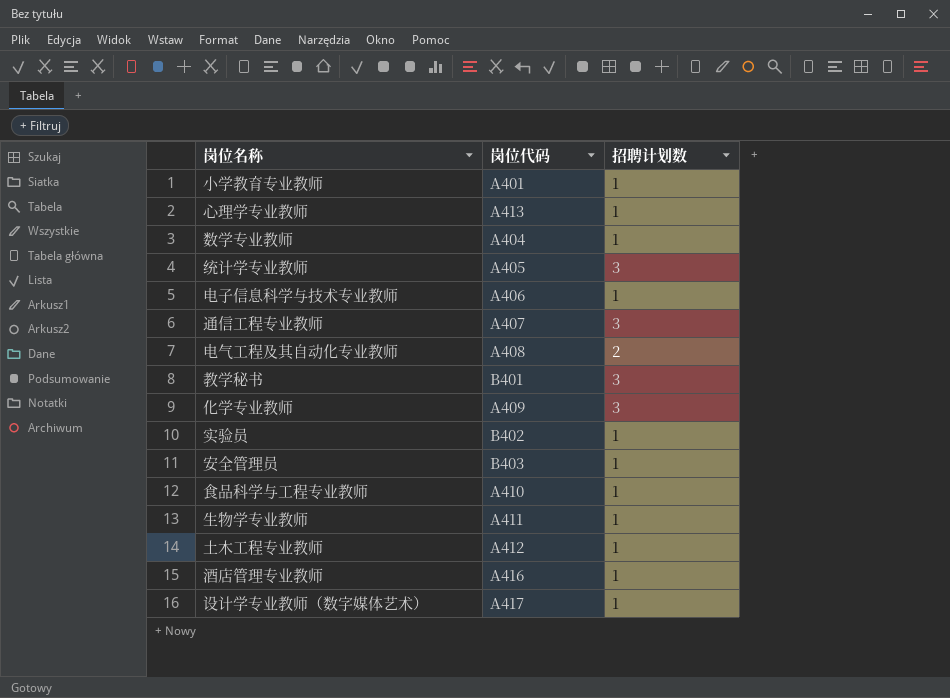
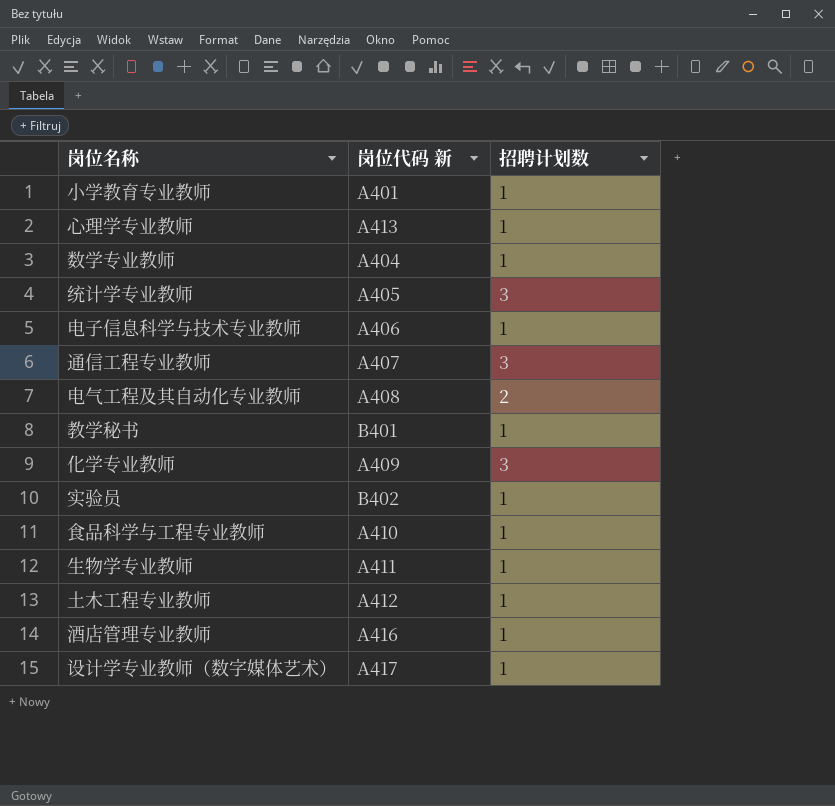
column name: 岗位代码 -> 岗位代码 新
row 安全管理员: B403 | 1 -> none
教学秘书 | 招聘计划数: 3 -> 1

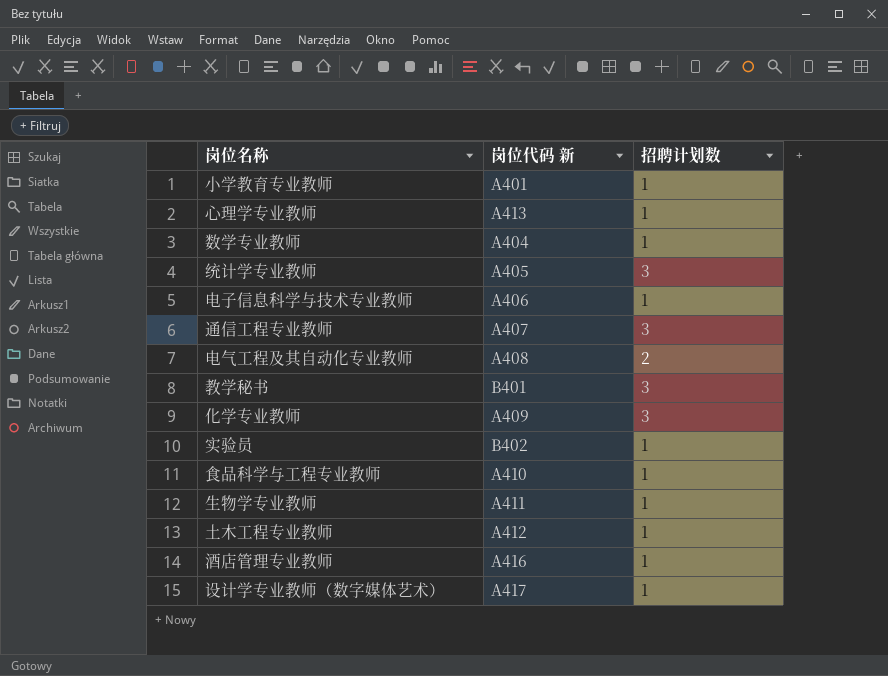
教学秘书 | 招聘计划数: 1 -> 3

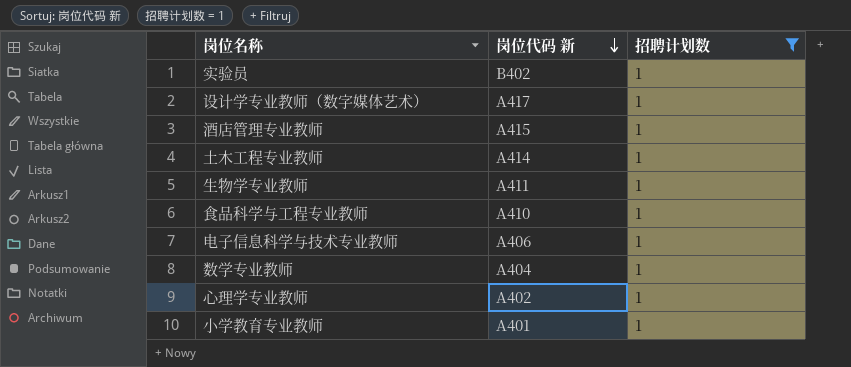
filter: none -> 招聘计划数 = 1
row order: none -> 岗位代码 新 descending
酒店管理专业教师 | 岗位代码 新: A416 -> A415
土木工程专业教师 | 岗位代码 新: A412 -> A414
心理学专业教师 | 岗位代码 新: A413 -> A402

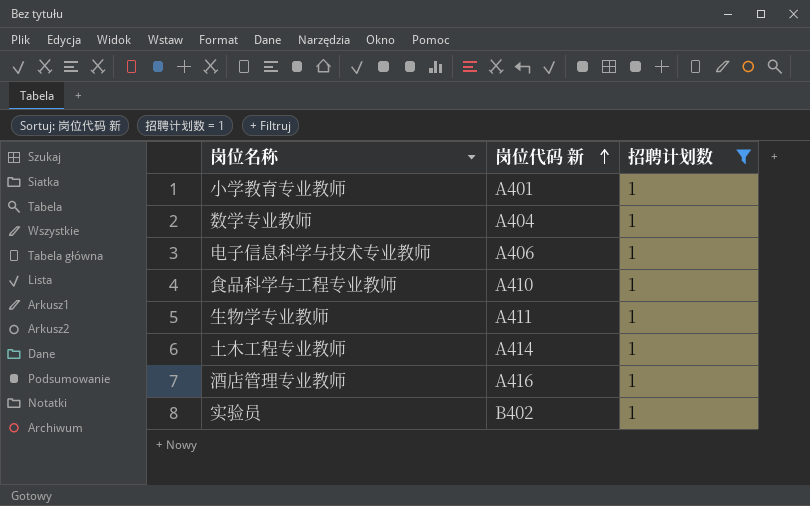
row order: 岗位代码 新 descending -> 岗位代码 新 ascending
row 设计学专业教师（数字媒体艺术）: A417 | 1 -> none
row 心理学专业教师: A402 | 1 -> none
酒店管理专业教师 | 岗位代码 新: A415 -> A416

